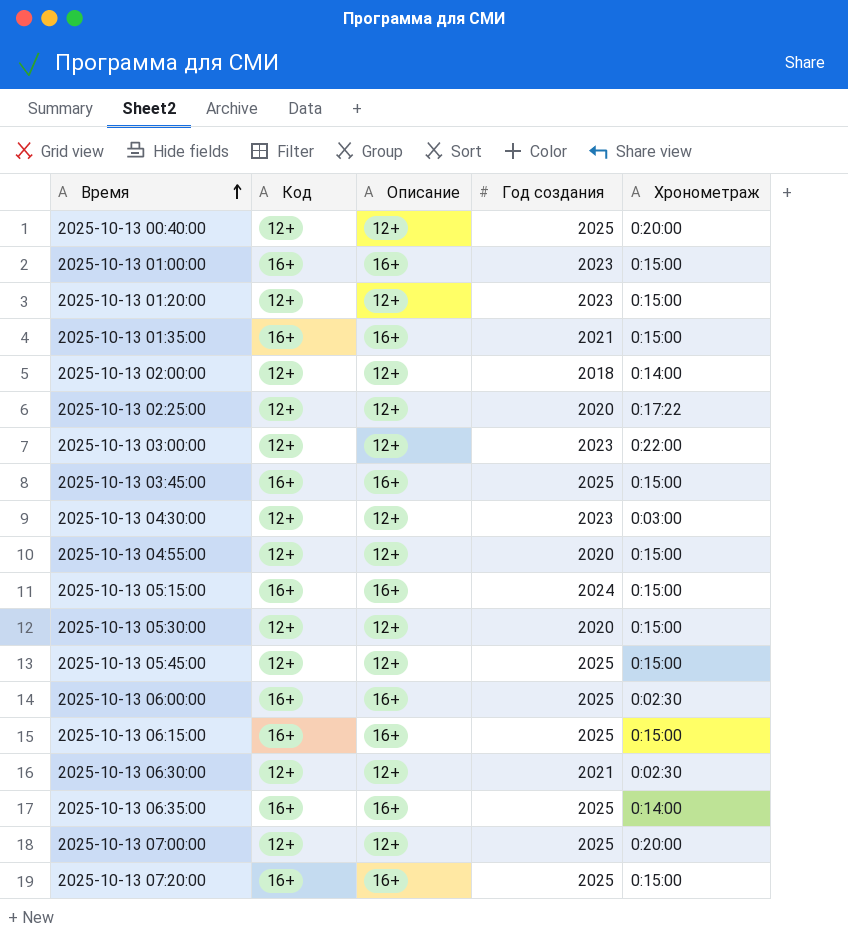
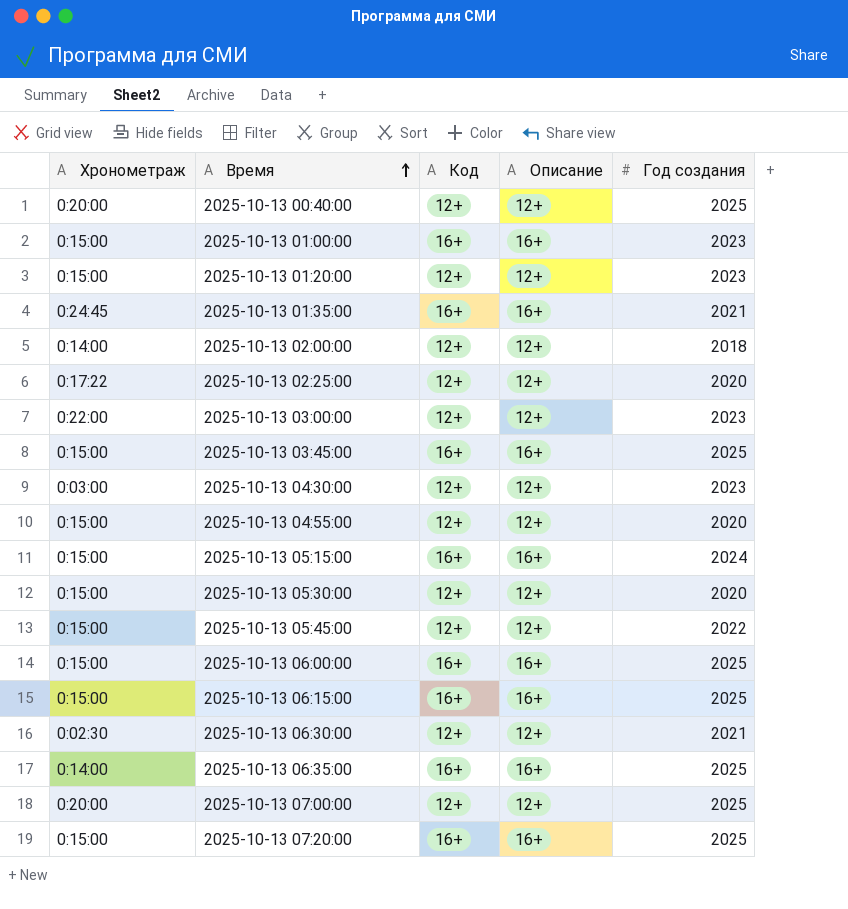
column Хронометраж | position: 5 -> 1
2025-10-13 01:35:00 | Хронометраж: 0:15:00 -> 0:24:45
2025-10-13 05:45:00 | Год создания: 2025 -> 2022
2025-10-13 06:00:00 | Хронометраж: 0:02:30 -> 0:15:00

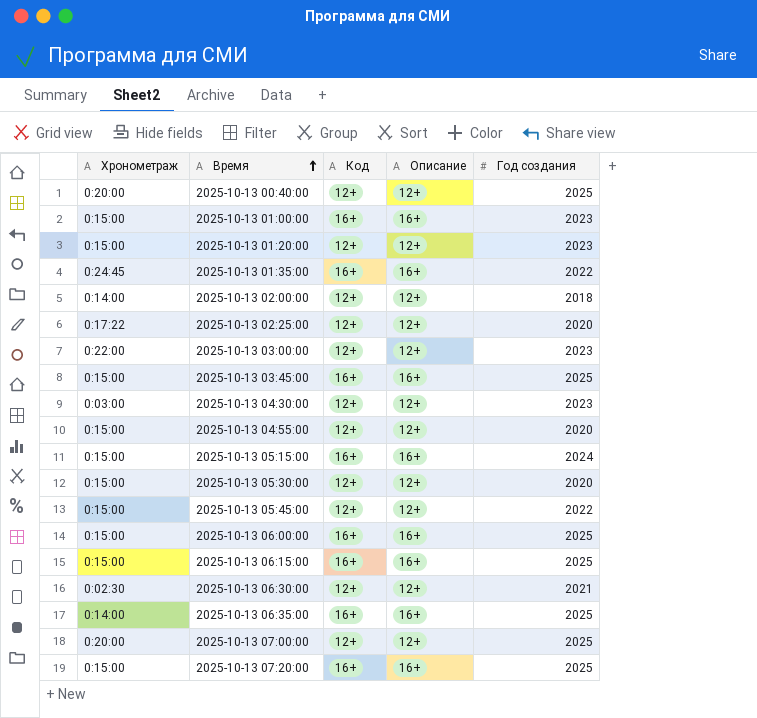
2025-10-13 01:35:00 | Год создания: 2021 -> 2022

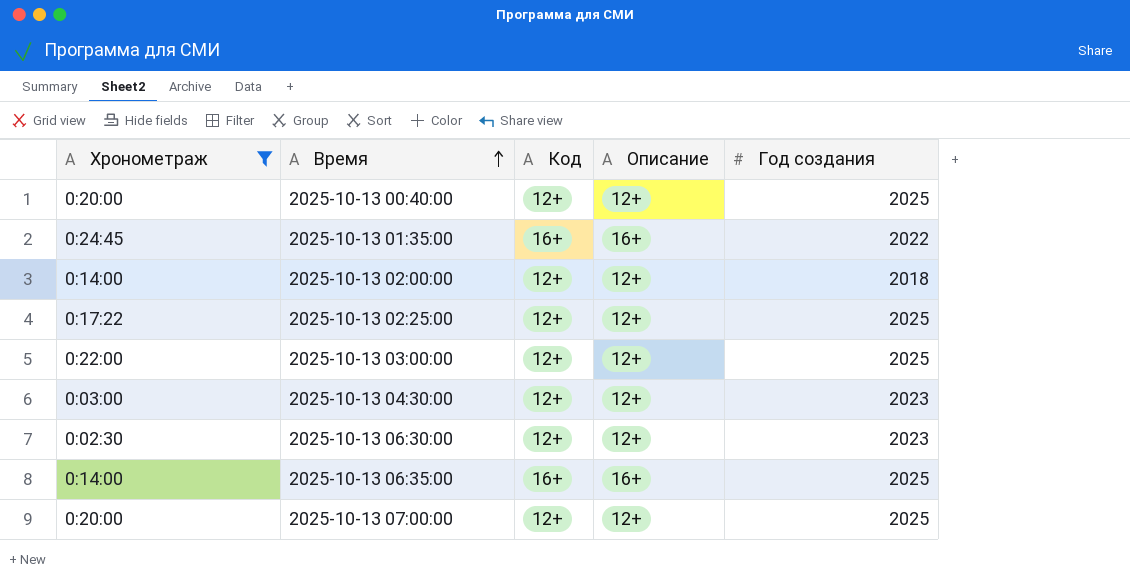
filter: none -> Хронометраж != 0:15:00
2025-10-13 02:25:00 | Год создания: 2020 -> 2025
2025-10-13 03:00:00 | Год создания: 2023 -> 2025
2025-10-13 06:30:00 | Год создания: 2021 -> 2023

